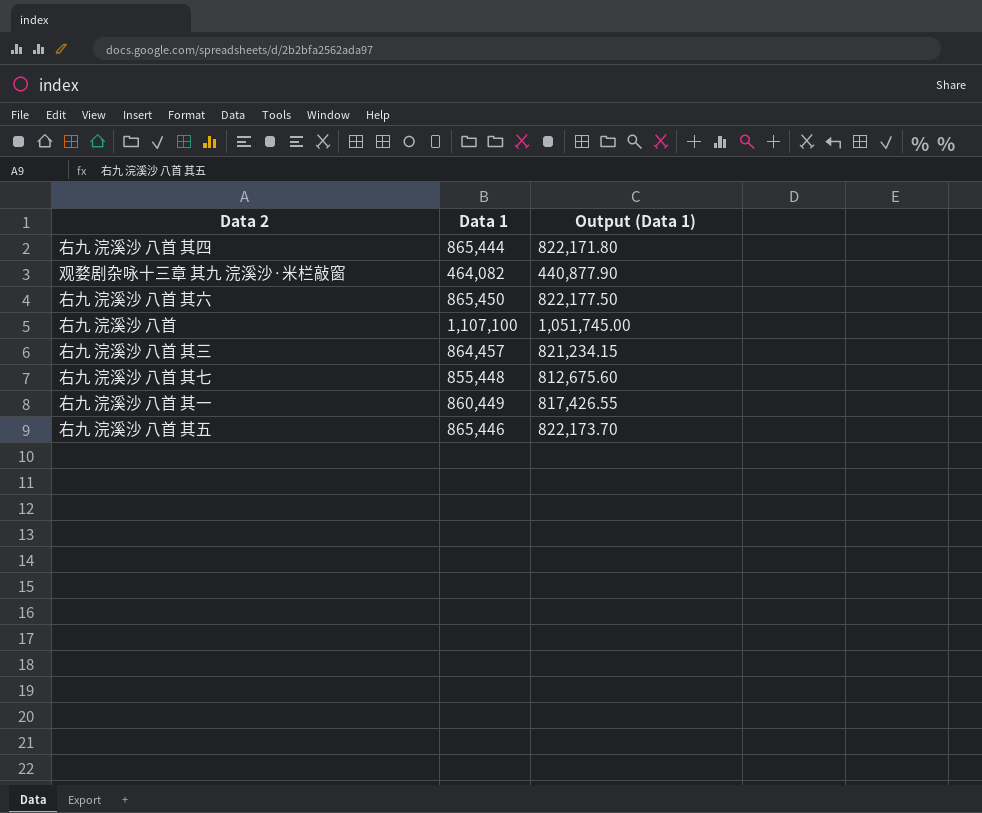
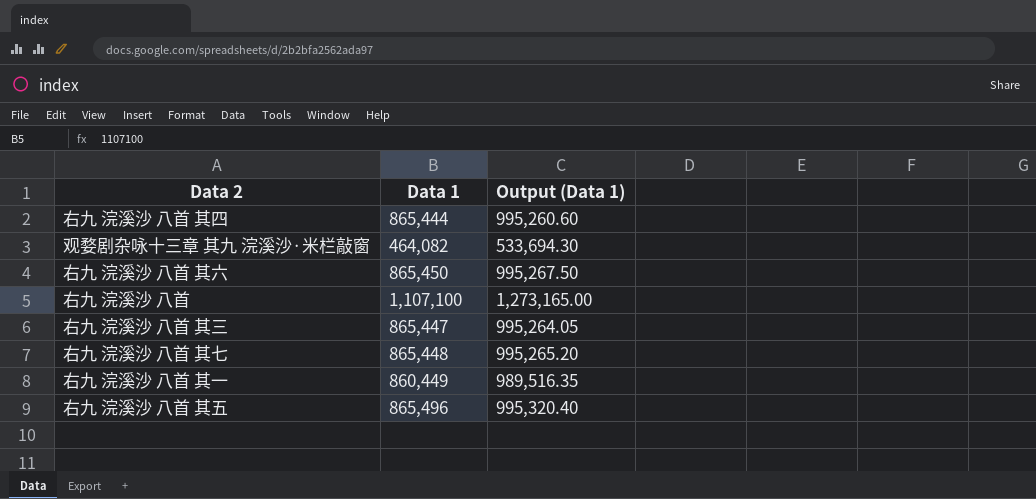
column Output (Data 1) | formula: [Data 1] * 0.95 -> [Data 1] * 1.15
右九 浣溪沙 八首 其三 | Data 1: 864,457 -> 865,447
右九 浣溪沙 八首 其七 | Data 1: 855,448 -> 865,448
右九 浣溪沙 八首 其五 | Data 1: 865,446 -> 865,496

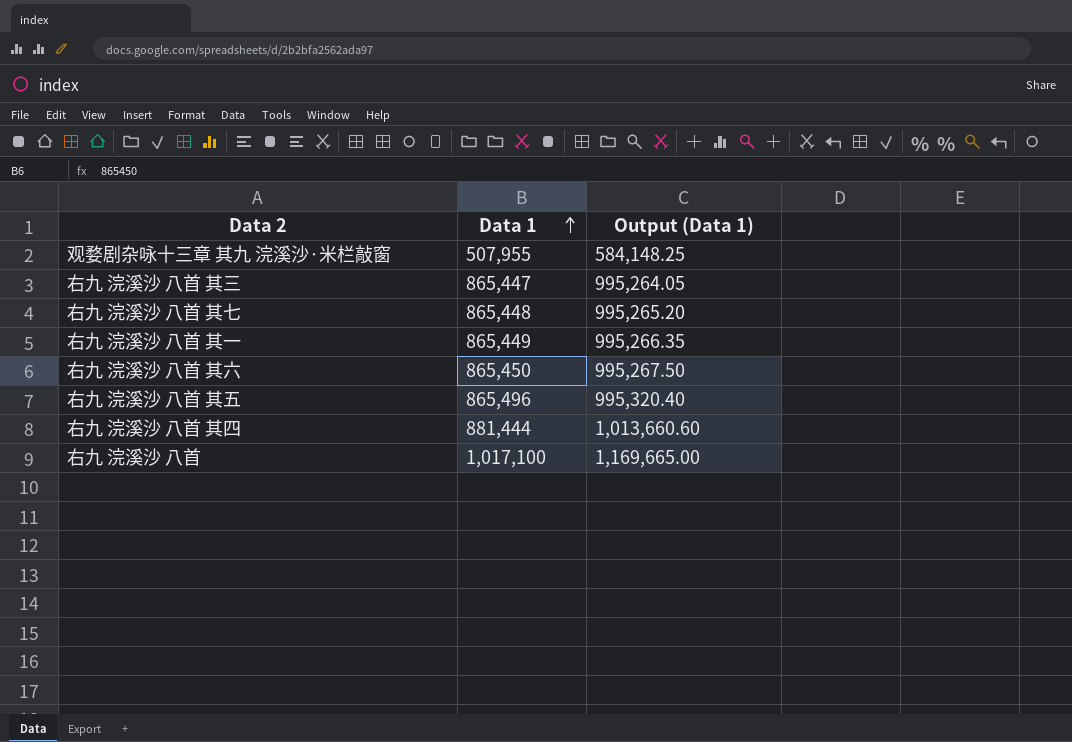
row order: none -> Data 1 ascending
观婺剧杂咏十三章 其九 浣溪沙·米栏敲窗 | Data 1: 464,082 -> 507,955
观婺剧杂咏十三章 其九 浣溪沙·米栏敲窗 | Output (Data 1): 533,694.30 -> 584,148.25
右九 浣溪沙 八首 其一 | Data 1: 860,449 -> 865,449
右九 浣溪沙 八首 其一 | Output (Data 1): 989,516.35 -> 995,266.35
右九 浣溪沙 八首 其四 | Data 1: 865,444 -> 881,444
右九 浣溪沙 八首 其四 | Output (Data 1): 995,260.60 -> 1,013,660.60
右九 浣溪沙 八首 | Data 1: 1,107,100 -> 1,017,100
右九 浣溪沙 八首 | Output (Data 1): 1,273,165.00 -> 1,169,665.00

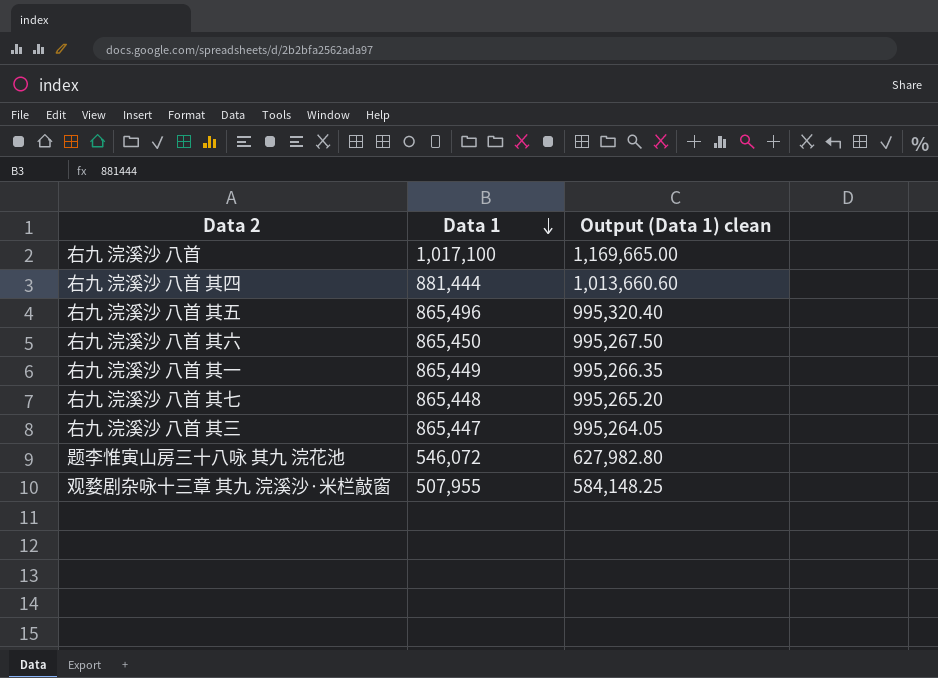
row order: Data 1 ascending -> Data 1 descending
column name: Output (Data 1) -> Output (Data 1) clean
row 题李惟寅山房三十八咏 其九 浣花池: none -> 546,072 | 627,982.80

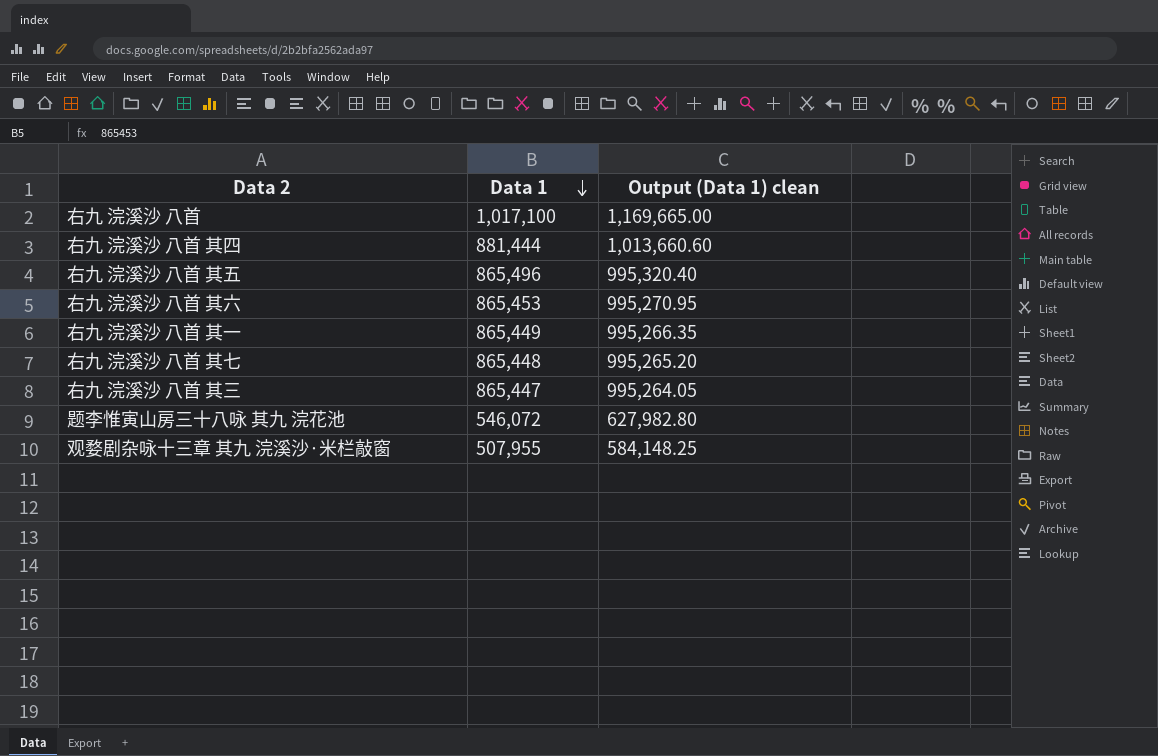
右九 浣溪沙 八首 其六 | Data 1: 865,450 -> 865,453
右九 浣溪沙 八首 其六 | Output (Data 1) clean: 995,267.50 -> 995,270.95

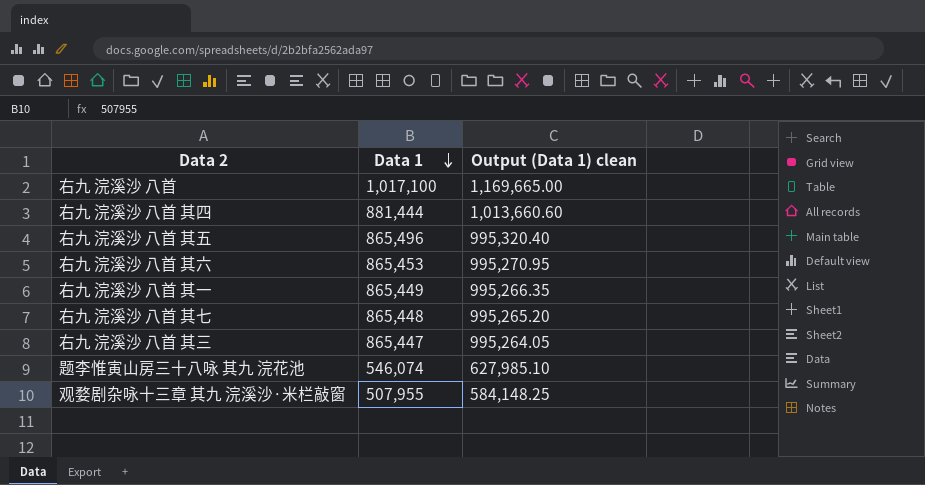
题李惟寅山房三十八咏 其九 浣花池 | Data 1: 546,072 -> 546,074
题李惟寅山房三十八咏 其九 浣花池 | Output (Data 1) clean: 627,982.80 -> 627,985.10

